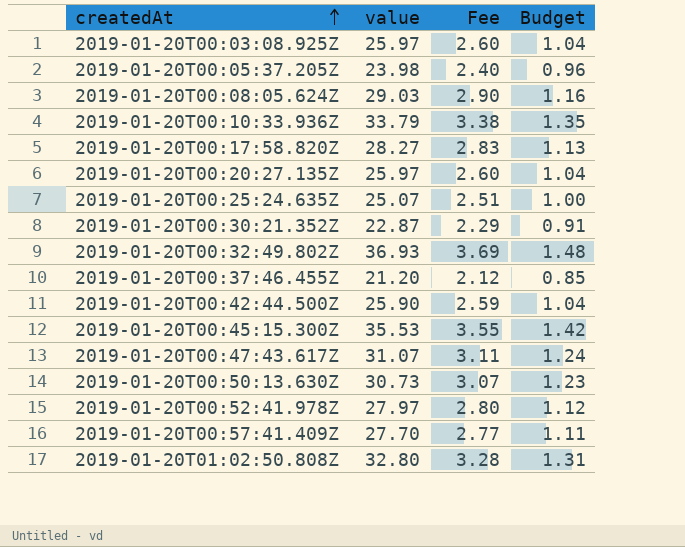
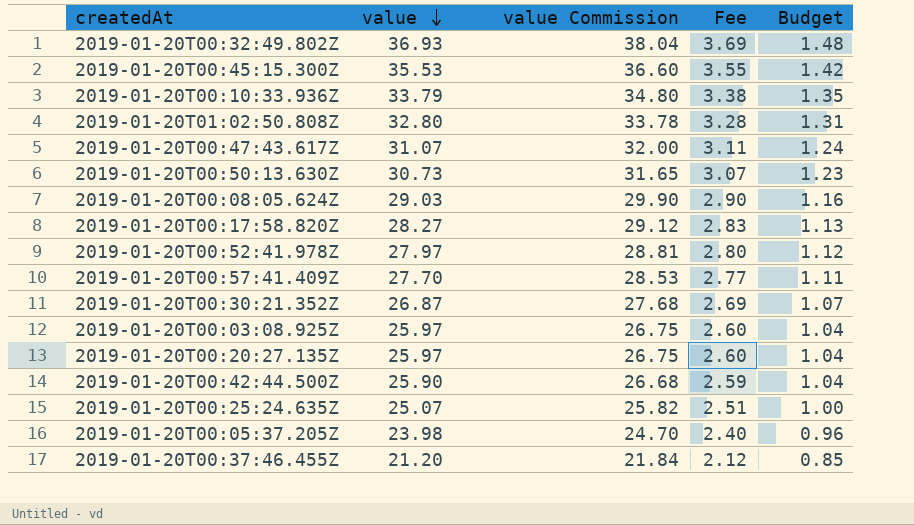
row order: createdAt ascending -> value descending
column value Commission | formula: none -> [value] * 1.03
2019-01-20T00:30:21.352Z | value: 22.87 -> 26.87
2019-01-20T00:30:21.352Z | Fee: 2.29 -> 2.69
2019-01-20T00:30:21.352Z | Budget: 0.91 -> 1.07

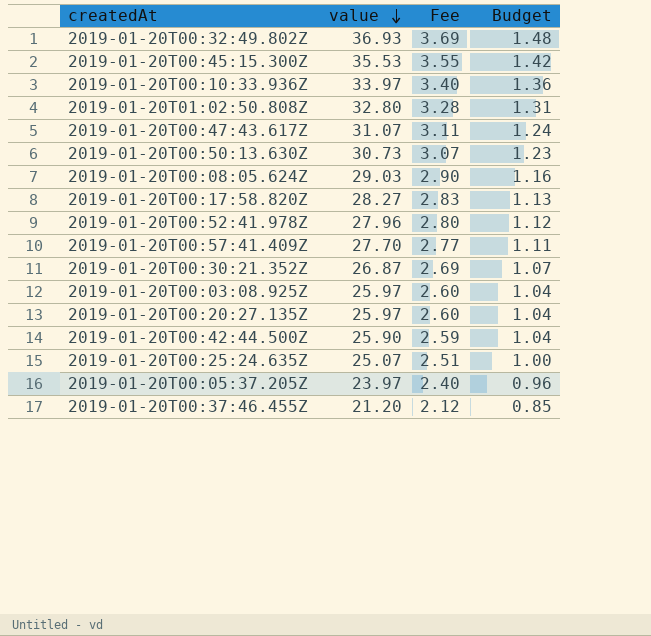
column value Commission | formula: [value] * 1.03 -> none
2019-01-20T00:10:33.936Z | value: 33.79 -> 33.97
2019-01-20T00:10:33.936Z | Fee: 3.38 -> 3.40
2019-01-20T00:10:33.936Z | Budget: 1.35 -> 1.36
2019-01-20T00:52:41.978Z | value: 27.97 -> 27.96
2019-01-20T00:05:37.205Z | value: 23.98 -> 23.97

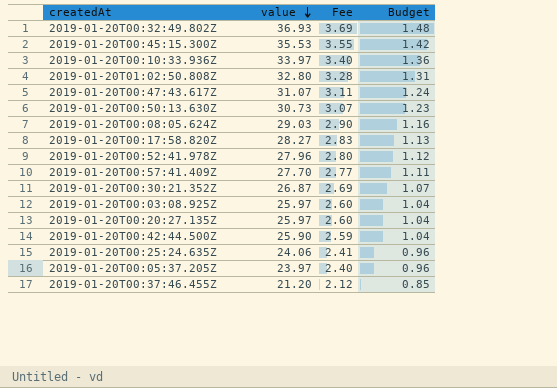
2019-01-20T00:25:24.635Z | value: 25.07 -> 24.06
2019-01-20T00:25:24.635Z | Fee: 2.51 -> 2.41
2019-01-20T00:25:24.635Z | Budget: 1.00 -> 0.96

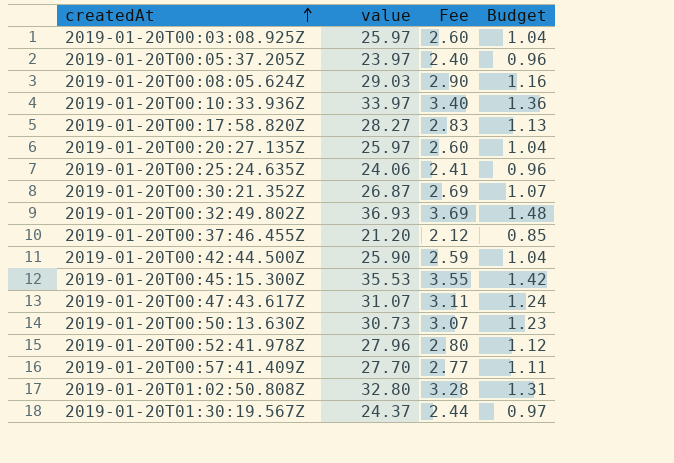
row order: value descending -> createdAt ascending
row 2019-01-20T01:30:19.567Z: none -> 24.37 | 2.44 | 0.97

